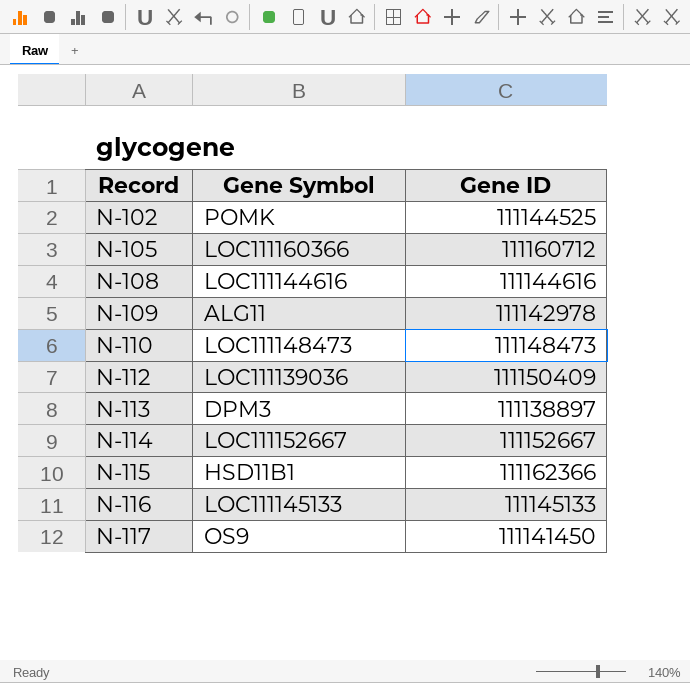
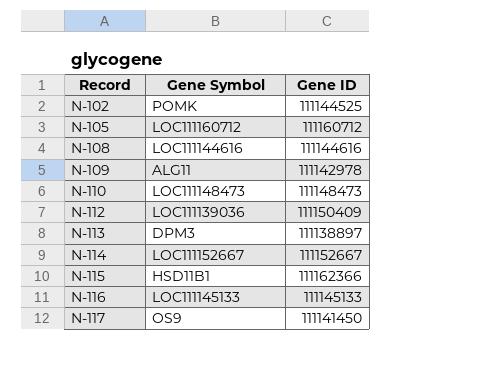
N-105 | Gene Symbol: LOC111160366 -> LOC111160712

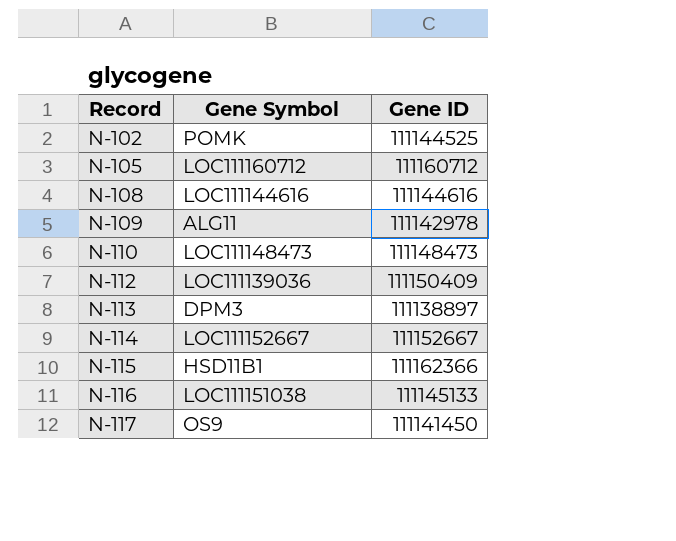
N-116 | Gene Symbol: LOC111145133 -> LOC111151038

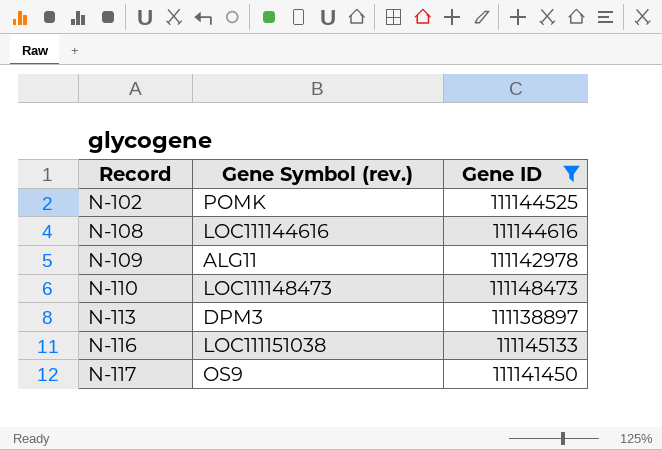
filter: none -> Gene ID <= 111148473
column name: Gene Symbol -> Gene Symbol (rev.)

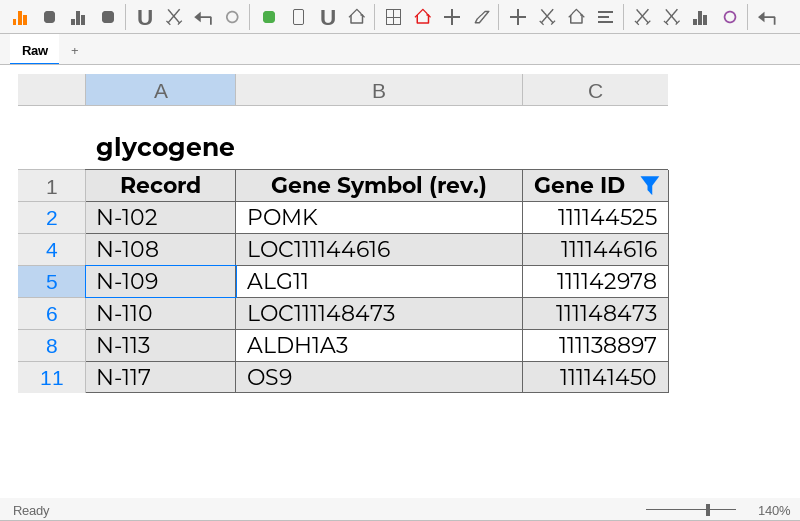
row N-116: LOC111151038 | 111145133 -> none
N-113 | Gene Symbol (rev.): DPM3 -> ALDH1A3

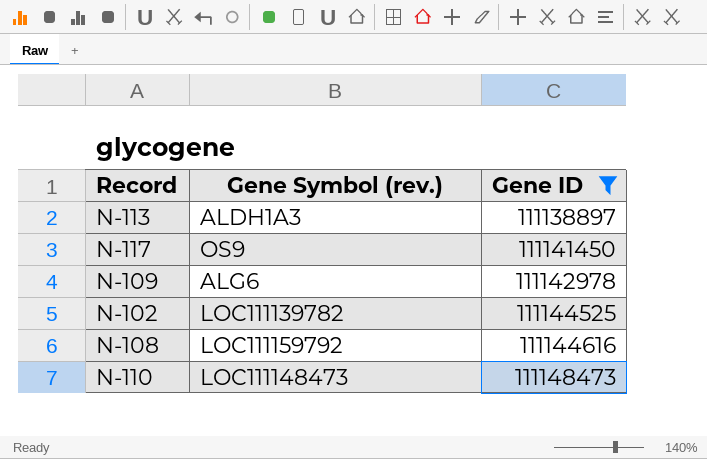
row order: Record ascending -> Gene ID ascending
N-109 | Gene Symbol (rev.): ALG11 -> ALG6
N-102 | Gene Symbol (rev.): POMK -> LOC111139782
N-108 | Gene Symbol (rev.): LOC111144616 -> LOC111159792

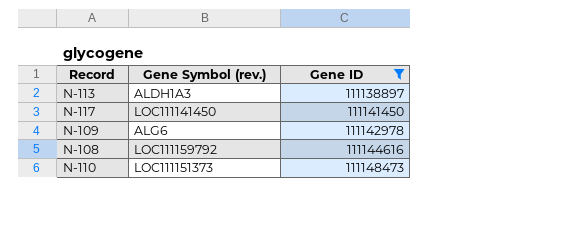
row N-102: LOC111139782 | 111144525 -> none
N-117 | Gene Symbol (rev.): OS9 -> LOC111141450
N-110 | Gene Symbol (rev.): LOC111148473 -> LOC111151373

